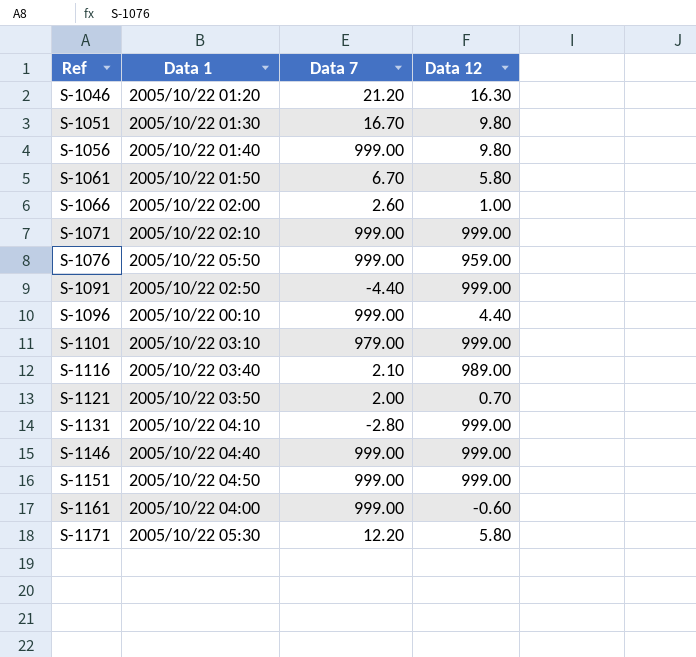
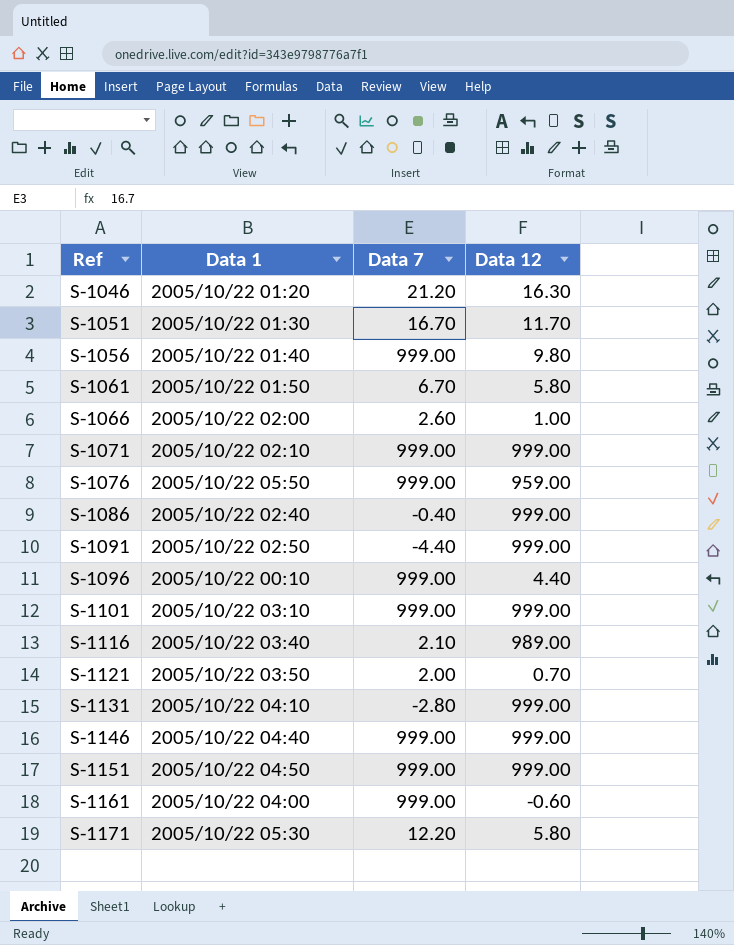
S-1051 | Data 12: 9.80 -> 11.70
row S-1086: none -> 2005/10/22 02:40 | -0.40 | 999.00
S-1101 | Data 7: 979.00 -> 999.00

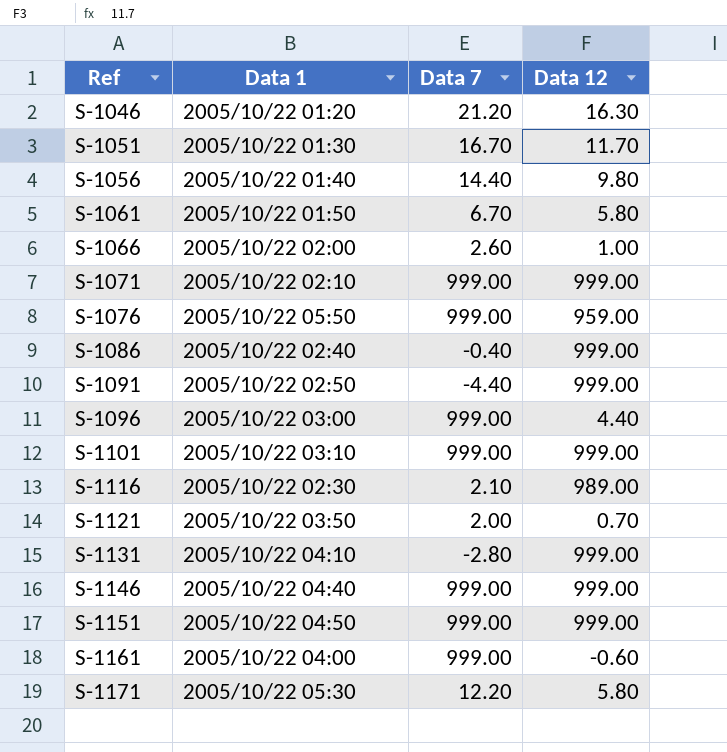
S-1056 | Data 7: 999.00 -> 14.40
S-1096 | Data 1: 2005/10/22 00:10 -> 2005/10/22 03:00
S-1116 | Data 1: 2005/10/22 03:40 -> 2005/10/22 02:30

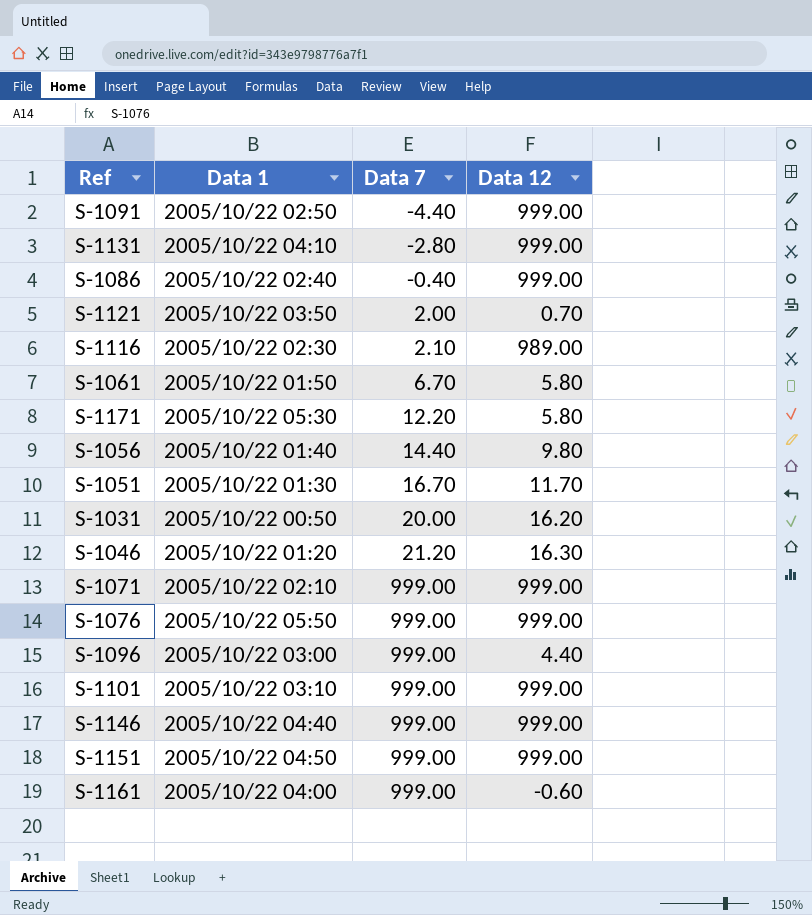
row order: Ref ascending -> Data 7 ascending
row S-1066: 2005/10/22 02:00 | 2.60 | 1.00 -> none
row S-1031: none -> 2005/10/22 00:50 | 20.00 | 16.20
S-1076 | Data 12: 959.00 -> 999.00

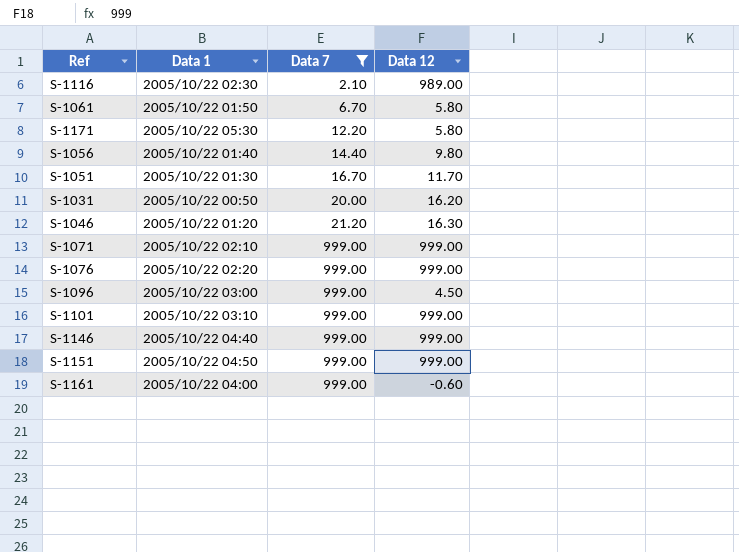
filter: none -> Data 7 >= 2.10
S-1076 | Data 1: 2005/10/22 05:50 -> 2005/10/22 02:20
S-1096 | Data 12: 4.40 -> 4.50

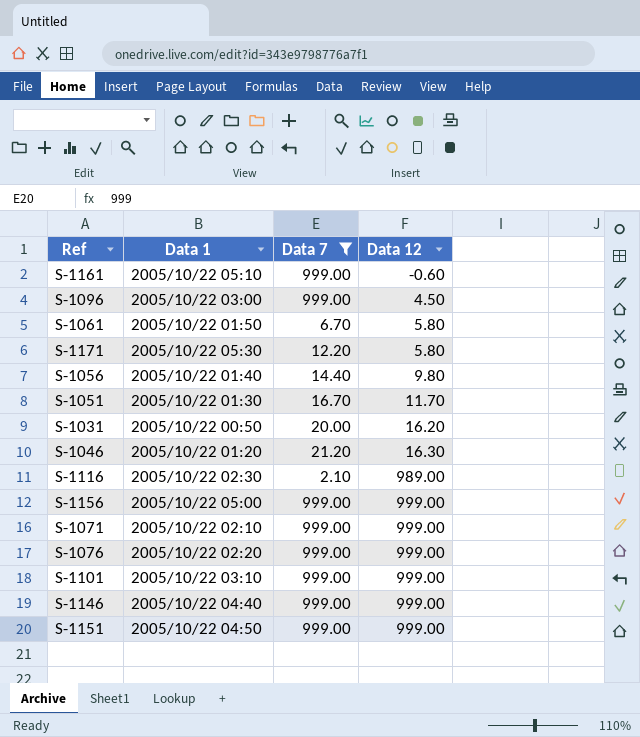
row order: Data 7 ascending -> Data 12 ascending
S-1161 | Data 1: 2005/10/22 04:00 -> 2005/10/22 05:10
row S-1156: none -> 2005/10/22 05:00 | 999.00 | 999.00

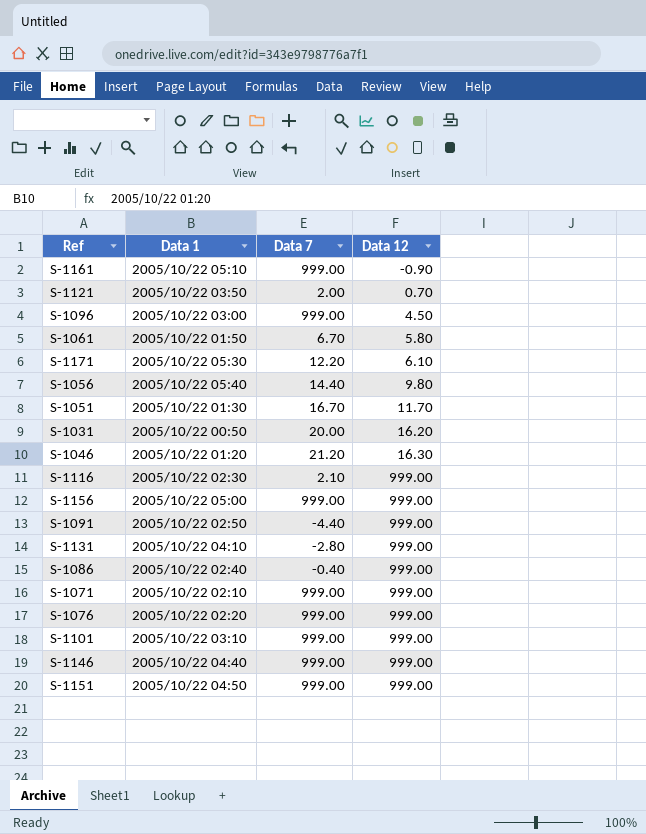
filter: Data 7 >= 2.10 -> none
S-1161 | Data 12: -0.60 -> -0.90
S-1171 | Data 12: 5.80 -> 6.10
S-1056 | Data 1: 2005/10/22 01:40 -> 2005/10/22 05:40
S-1116 | Data 12: 989.00 -> 999.00

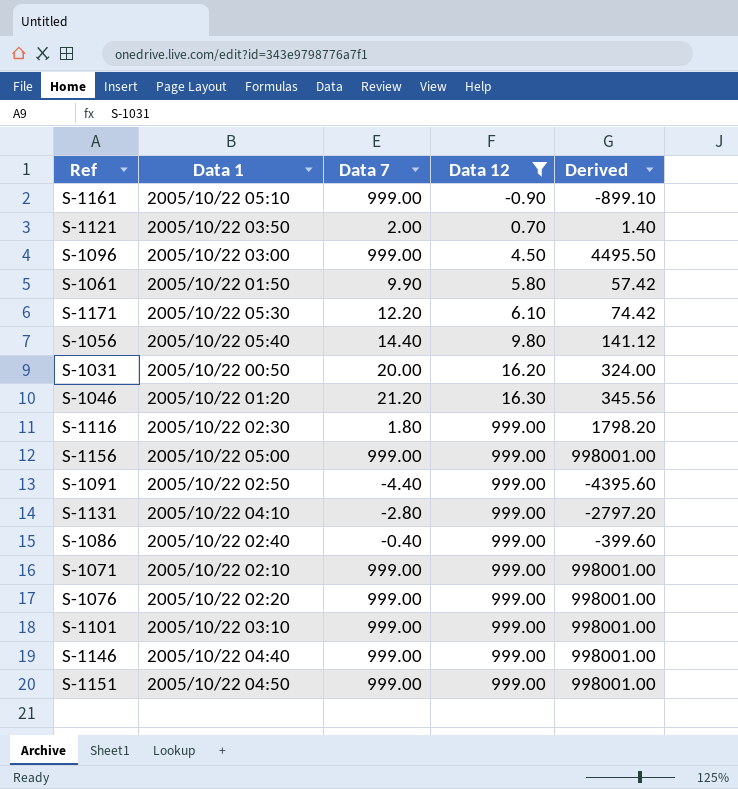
filter: none -> Data 12 != 11.70
column Derived | formula: none -> [Data 7] * [Data 12]
S-1061 | Data 7: 6.70 -> 9.90
S-1116 | Data 7: 2.10 -> 1.80

